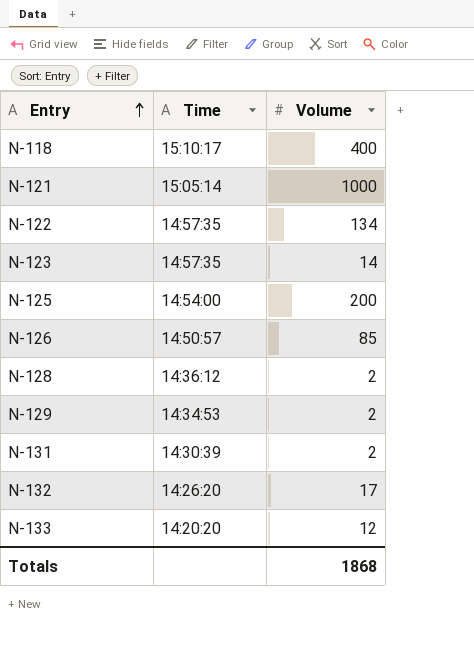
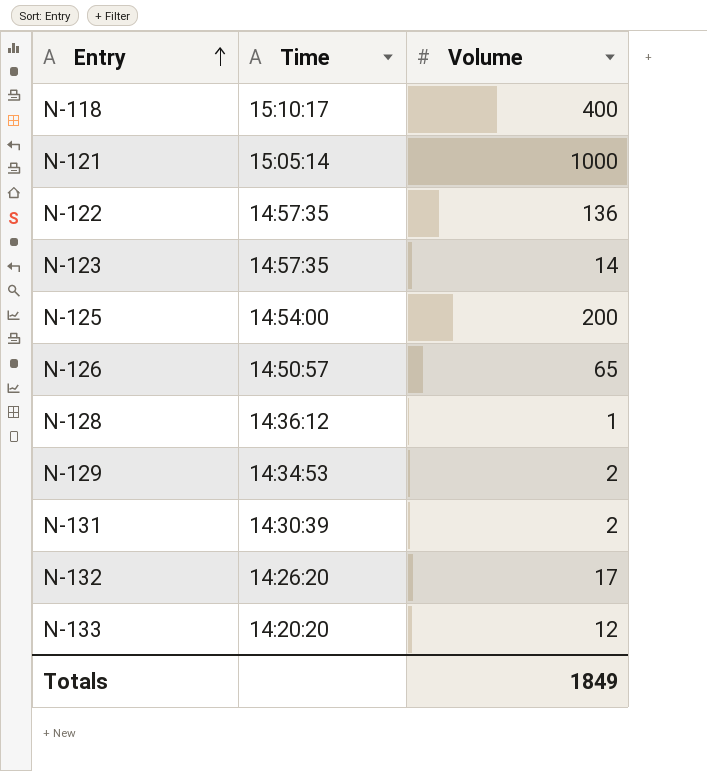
N-122 | Volume: 134 -> 136
N-126 | Volume: 85 -> 65
N-128 | Volume: 2 -> 1
Totals | Volume: 1868 -> 1849

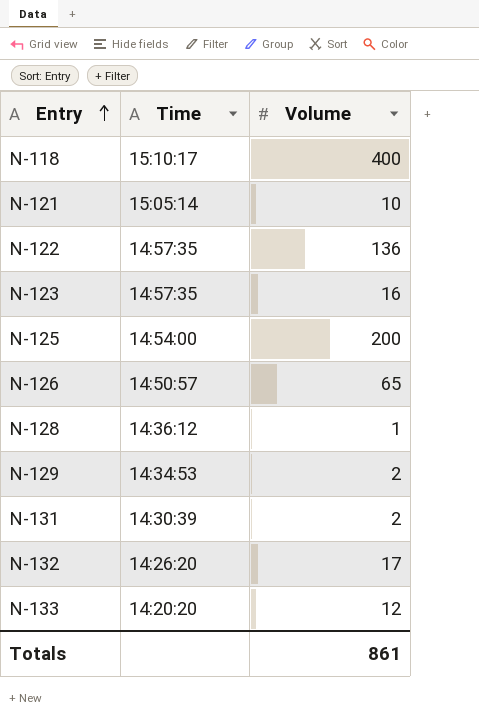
N-121 | Volume: 1000 -> 10
N-123 | Volume: 14 -> 16
Totals | Volume: 1849 -> 861

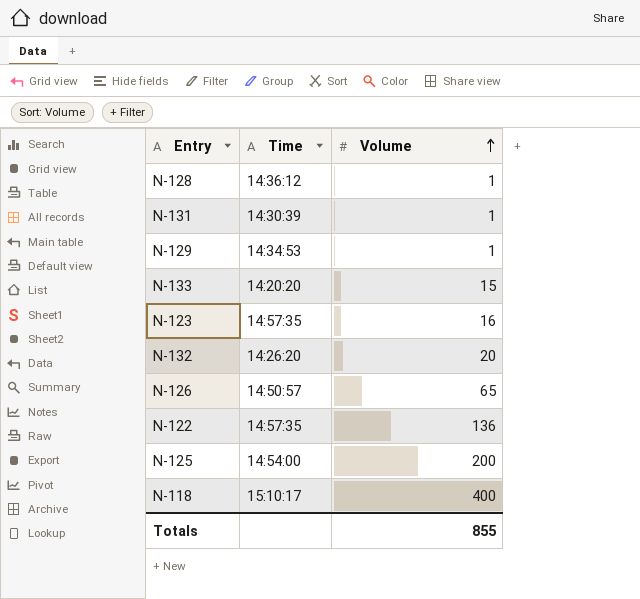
row order: Entry ascending -> Volume ascending
row N-121: 15:05:14 | 10 -> none
N-131 | Volume: 2 -> 1
N-129 | Volume: 2 -> 1
N-133 | Volume: 12 -> 15
N-132 | Volume: 17 -> 20
Totals | Volume: 861 -> 855

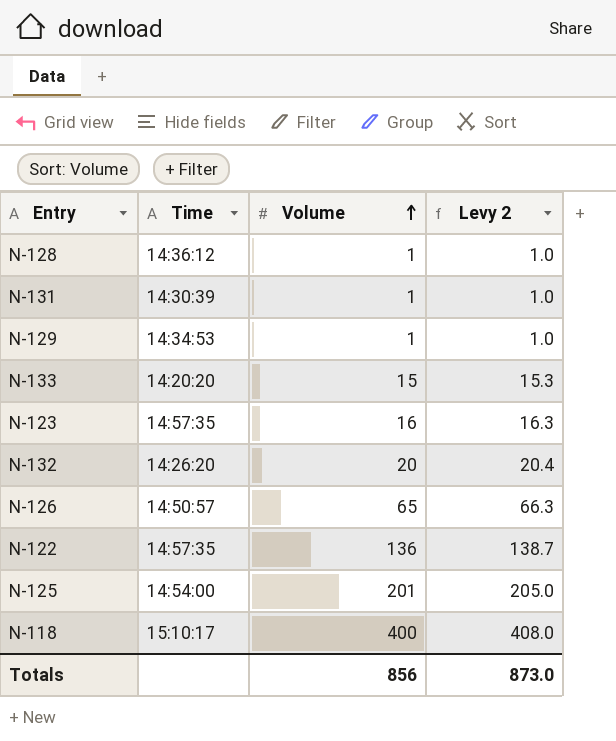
column Levy 2 | formula: none -> [Volume] * 1.02
N-125 | Volume: 200 -> 201
Totals | Volume: 855 -> 856

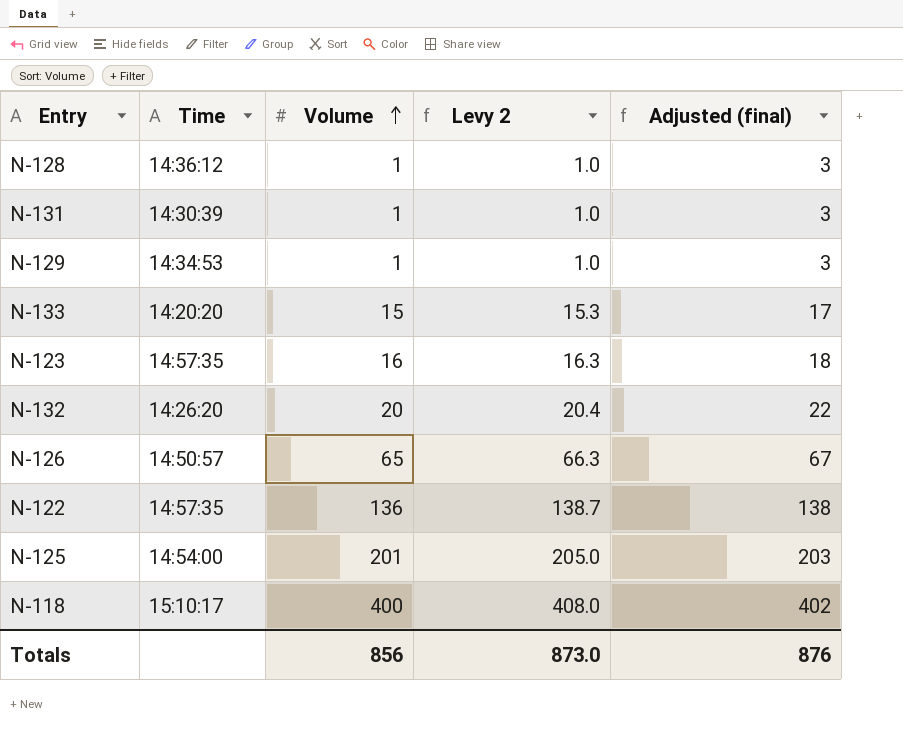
column Adjusted (final) | formula: none -> [Volume] + 2

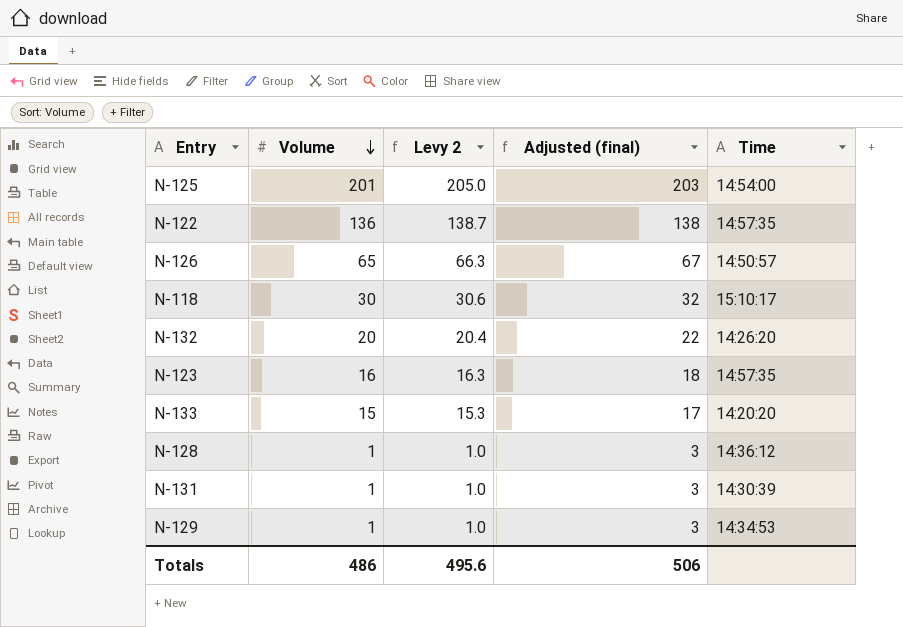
row order: Volume ascending -> Volume descending
column Time | position: 2 -> 5
N-118 | Volume: 400 -> 30
N-118 | Levy 2: 408.0 -> 30.6
N-118 | Adjusted (final): 402 -> 32
Totals | Volume: 856 -> 486
Totals | Levy 2: 873.0 -> 495.6
Totals | Adjusted (final): 876 -> 506

